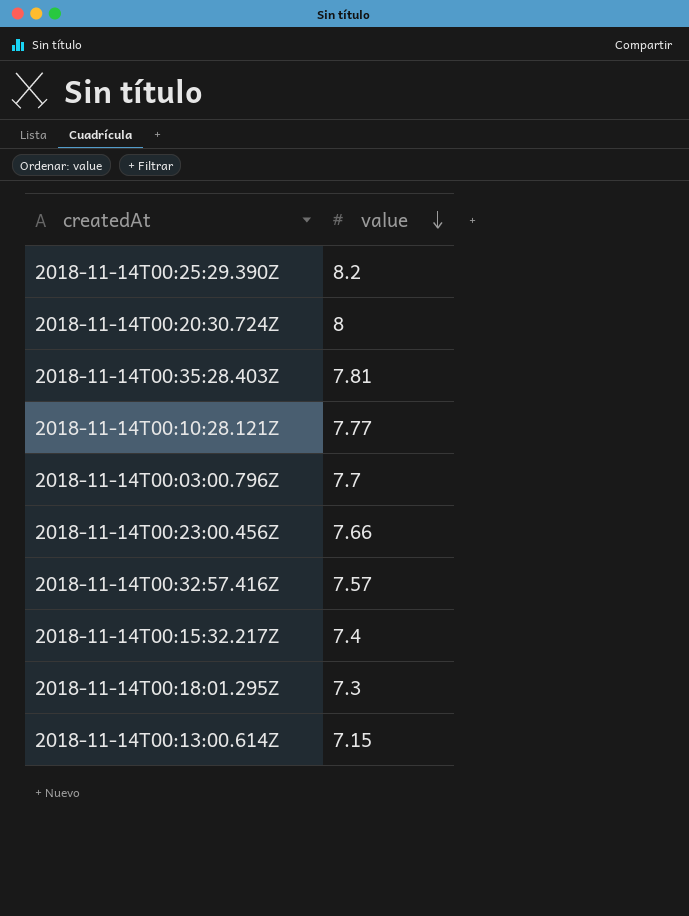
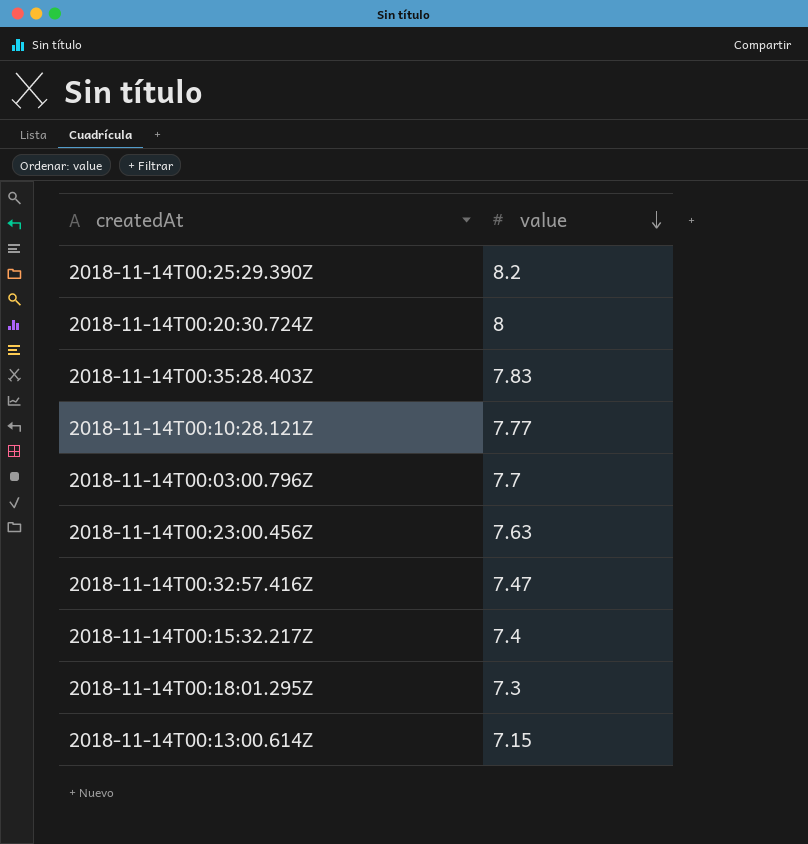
2018-11-14T00:35:28.403Z | value: 7.81 -> 7.83
2018-11-14T00:23:00.456Z | value: 7.66 -> 7.63
2018-11-14T00:32:57.416Z | value: 7.57 -> 7.47

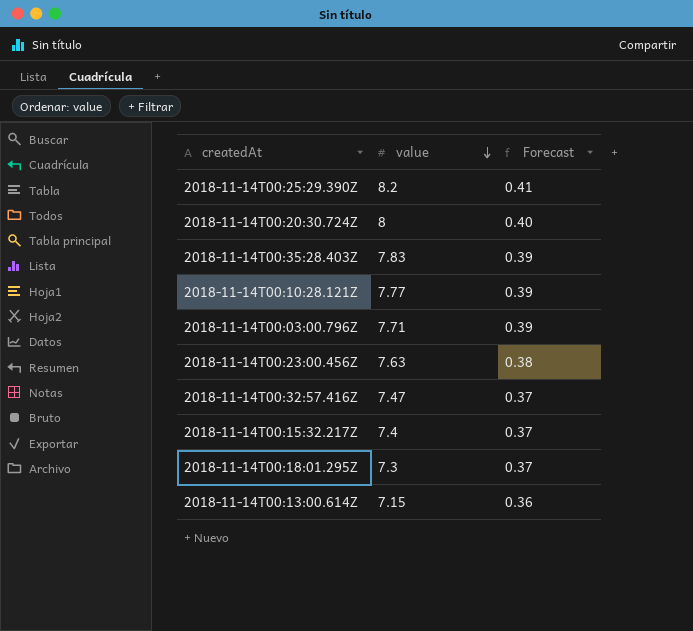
column Forecast | formula: none -> [value] * 0.05
2018-11-14T00:03:00.796Z | value: 7.7 -> 7.71

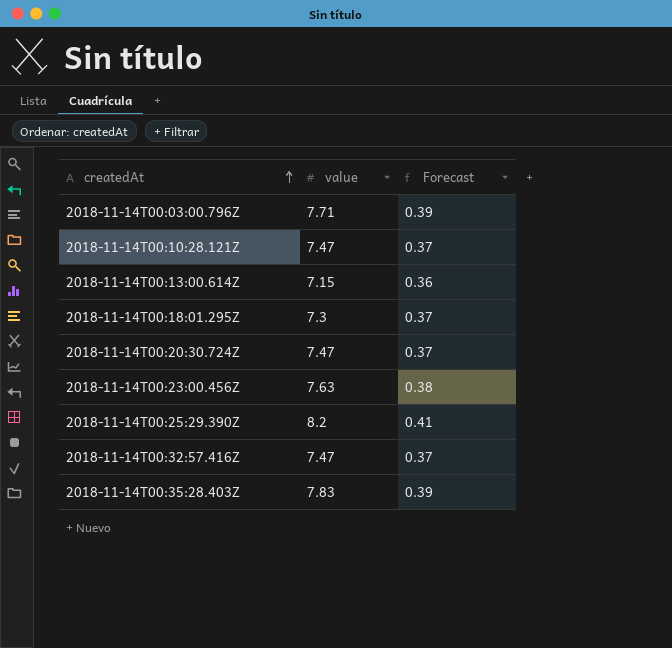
row order: value descending -> createdAt ascending
row 2018-11-14T00:15:32.217Z: 7.4 | 0.37 -> none
2018-11-14T00:10:28.121Z | value: 7.77 -> 7.47
2018-11-14T00:10:28.121Z | Forecast: 0.39 -> 0.37
2018-11-14T00:20:30.724Z | value: 8 -> 7.47
2018-11-14T00:20:30.724Z | Forecast: 0.40 -> 0.37

